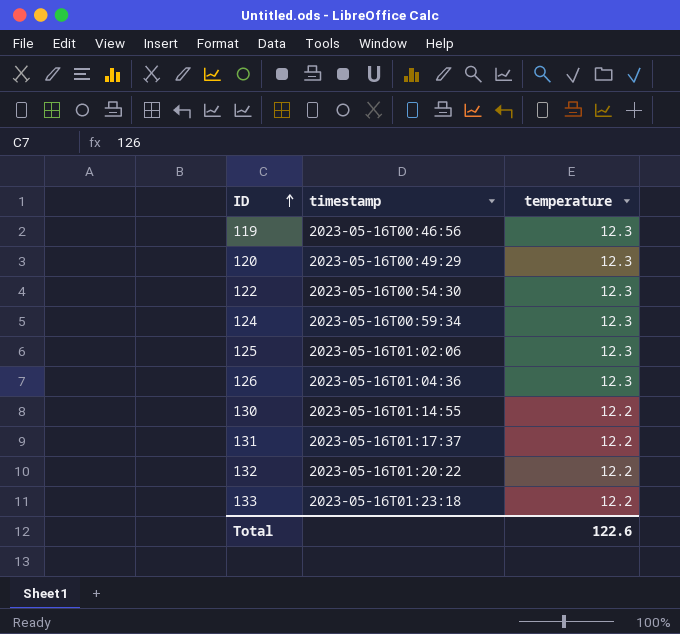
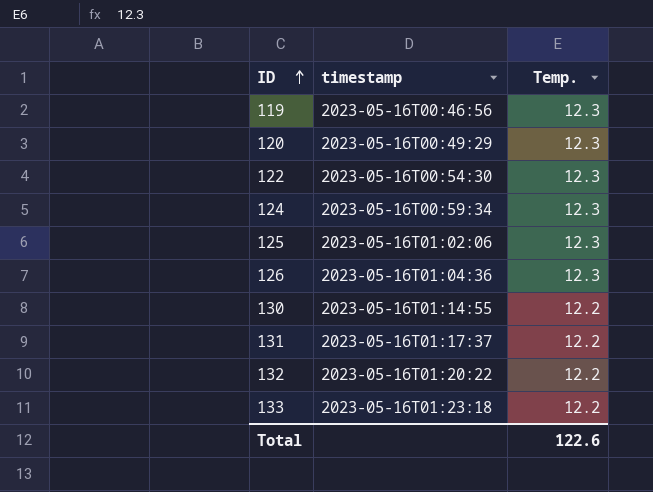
column name: temperature -> Temp.

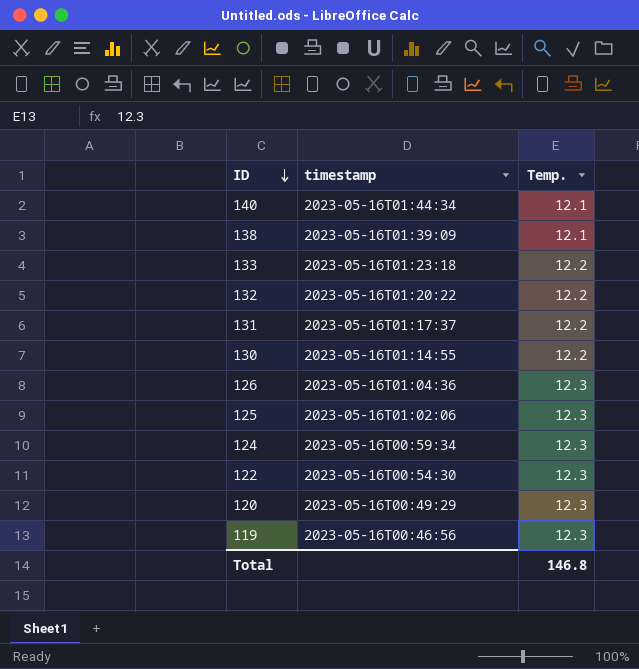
row order: ID ascending -> ID descending
row 140: none -> 2023-05-16T01:44:34 | 12.1
row 138: none -> 2023-05-16T01:39:09 | 12.1
Total | Temp.: 122.6 -> 146.8

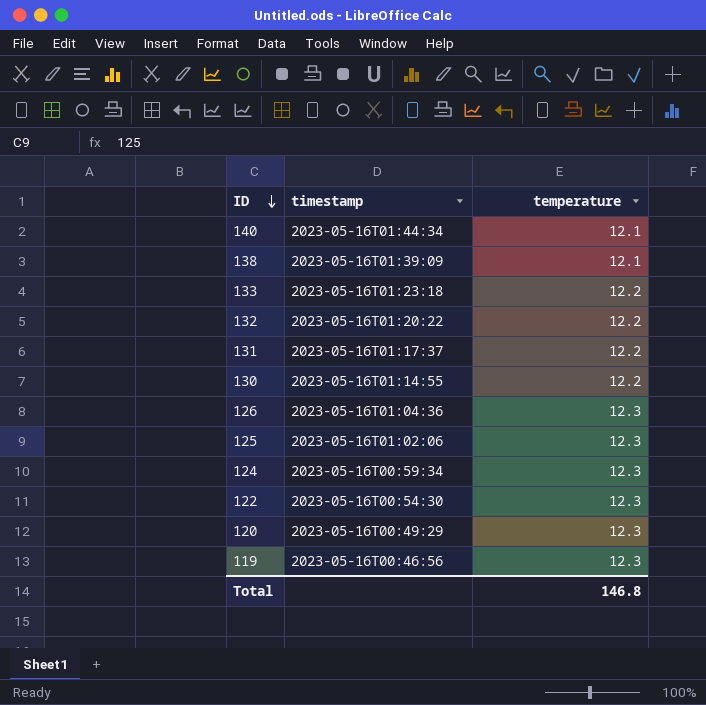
column name: Temp. -> temperature

